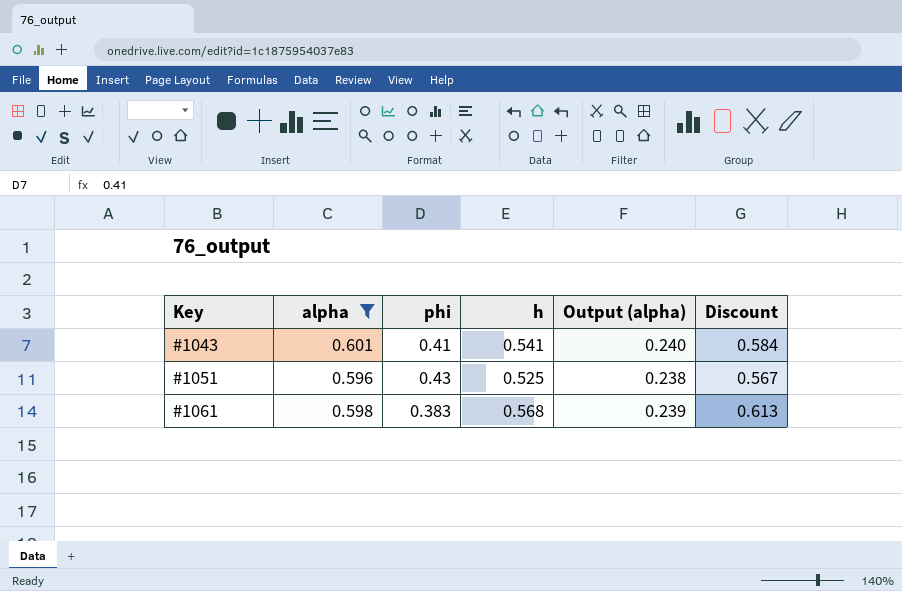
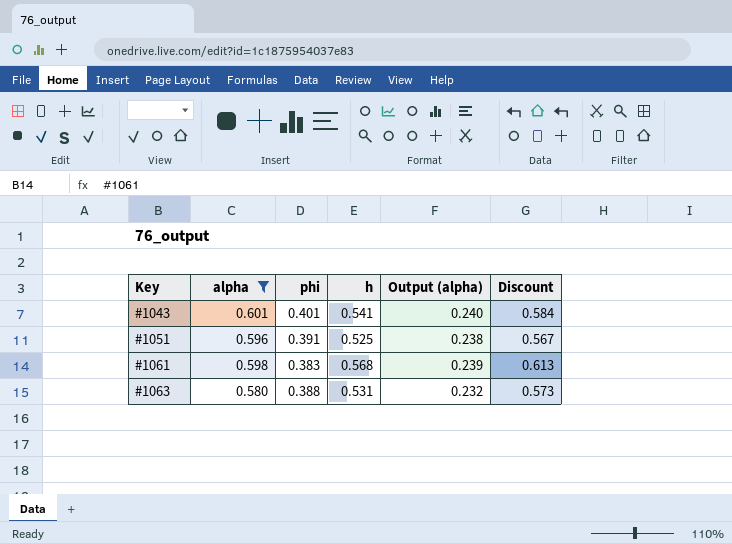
#1043 | phi: 0.41 -> 0.401
#1051 | phi: 0.43 -> 0.391
row #1063: none -> 0.580 | 0.388 | 0.531 | 0.232 | 0.573

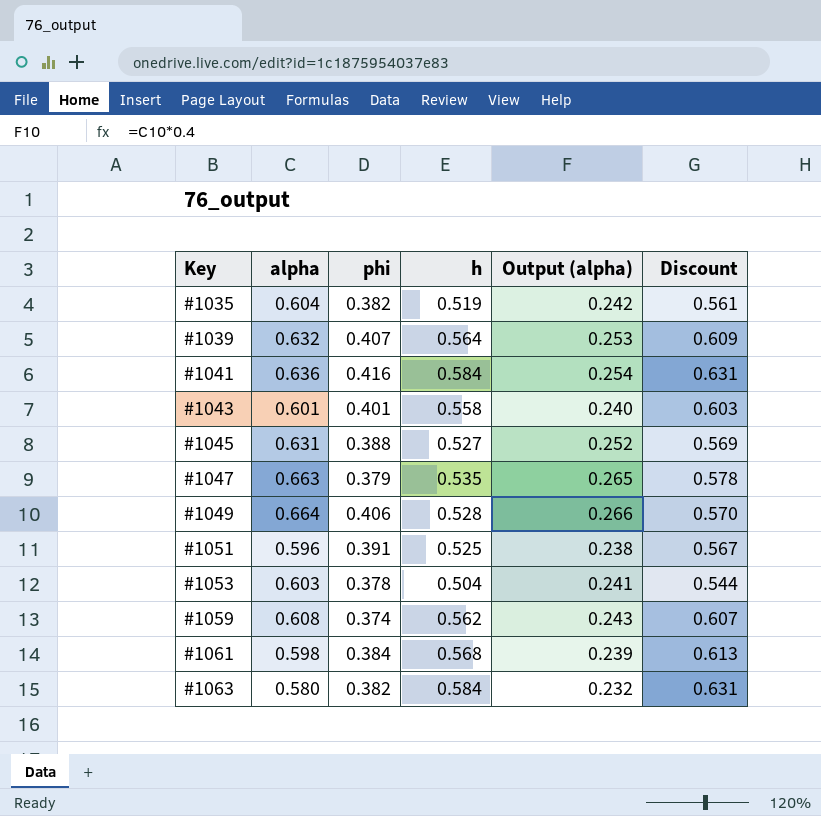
filter: alpha <= 0.601 -> none
#1043 | h: 0.541 -> 0.558
#1043 | Discount: 0.584 -> 0.603
#1061 | phi: 0.383 -> 0.384
#1063 | phi: 0.388 -> 0.382
#1063 | h: 0.531 -> 0.584
#1063 | Discount: 0.573 -> 0.631

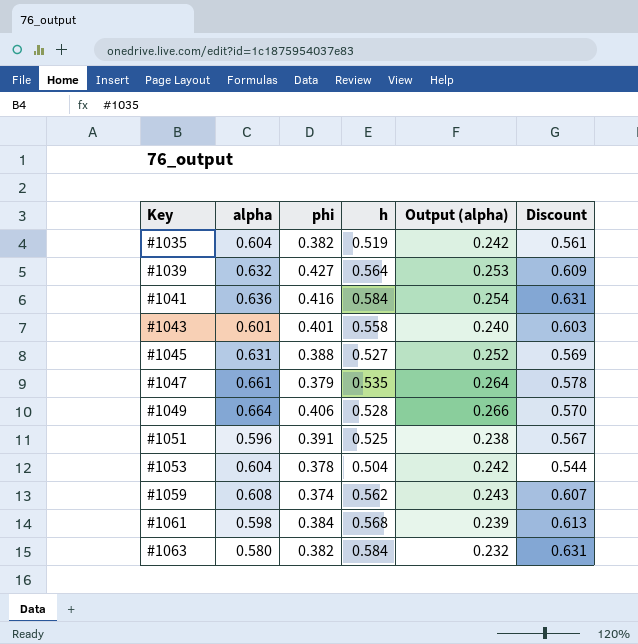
#1039 | phi: 0.407 -> 0.427
#1047 | alpha: 0.663 -> 0.661
#1047 | Output (alpha): 0.265 -> 0.264
#1053 | alpha: 0.603 -> 0.604
#1053 | Output (alpha): 0.241 -> 0.242

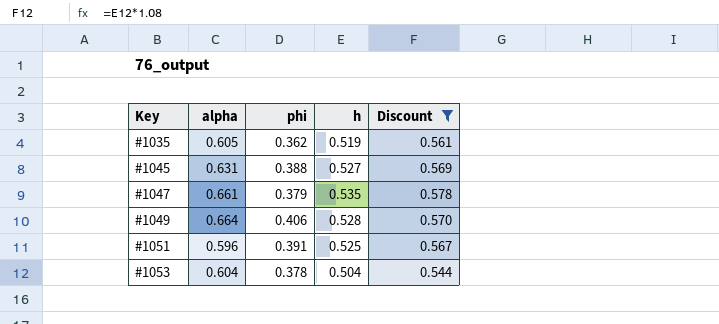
filter: none -> Discount <= 0.578
column Output (alpha) | formula: [alpha] * 0.4 -> none
#1035 | alpha: 0.604 -> 0.605
#1035 | phi: 0.382 -> 0.362

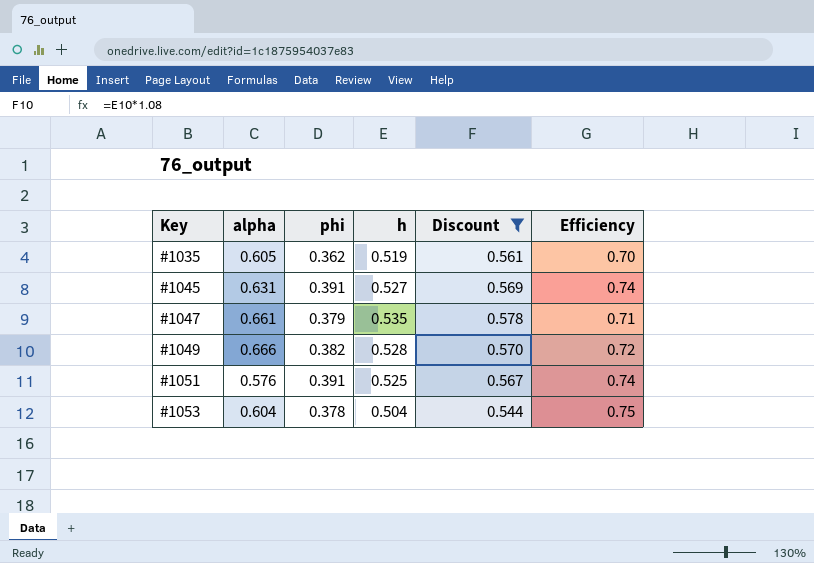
column Efficiency | formula: none -> [phi] / [h]
#1045 | phi: 0.388 -> 0.391
#1049 | alpha: 0.664 -> 0.666
#1049 | phi: 0.406 -> 0.382
#1051 | alpha: 0.596 -> 0.576

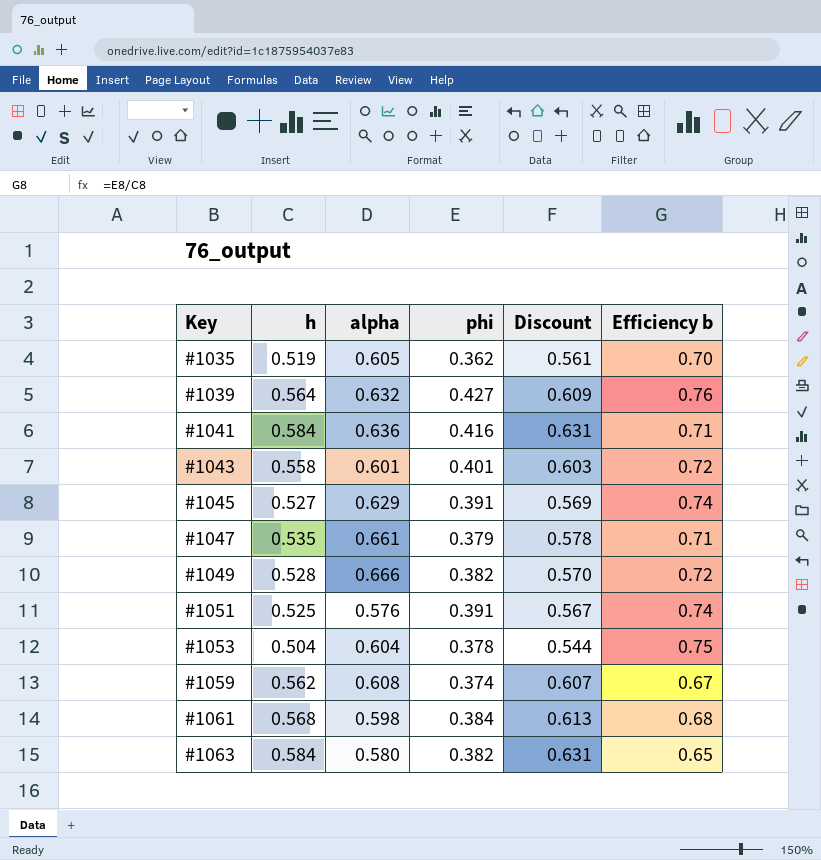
filter: Discount <= 0.578 -> none
column h | position: 4 -> 2
column name: Efficiency -> Efficiency b
#1045 | alpha: 0.631 -> 0.629

